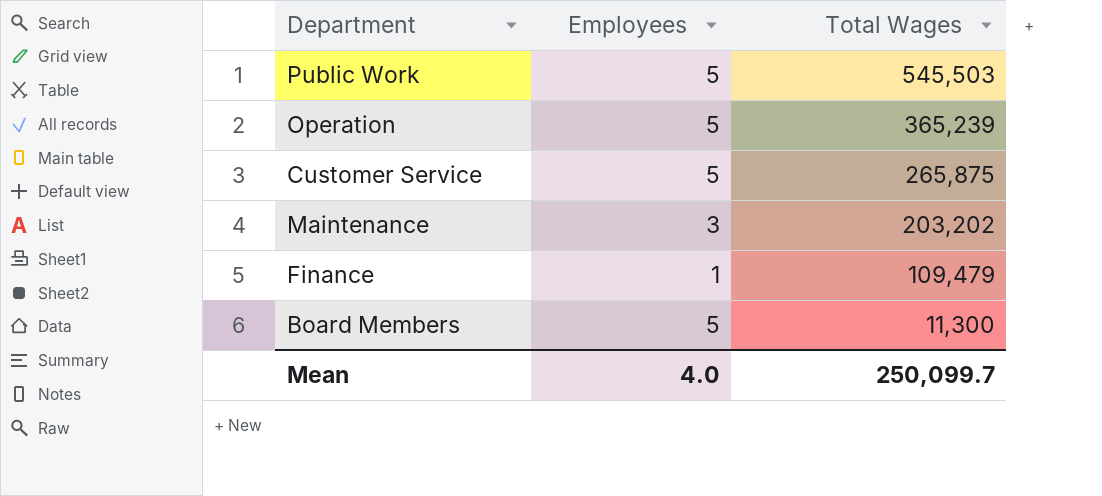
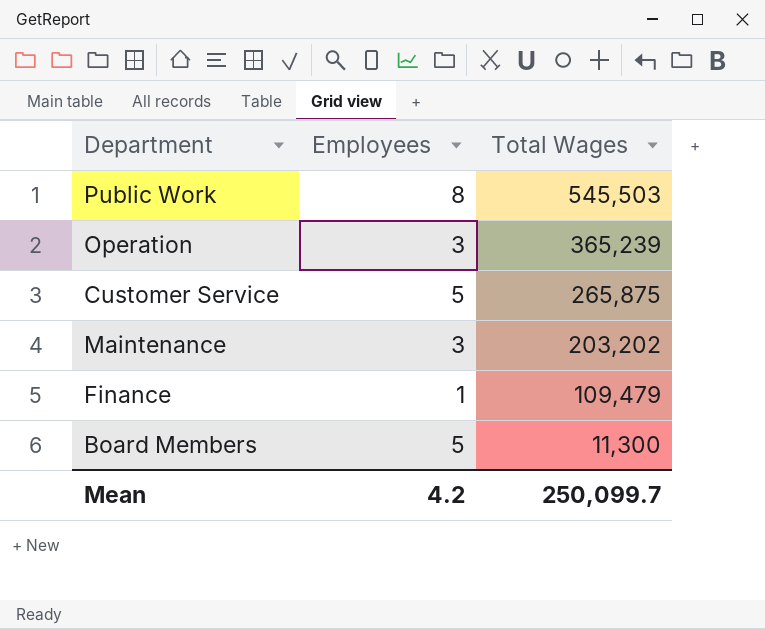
Public Work | Employees: 5 -> 8
Operation | Employees: 5 -> 3
Mean | Employees: 4.0 -> 4.2

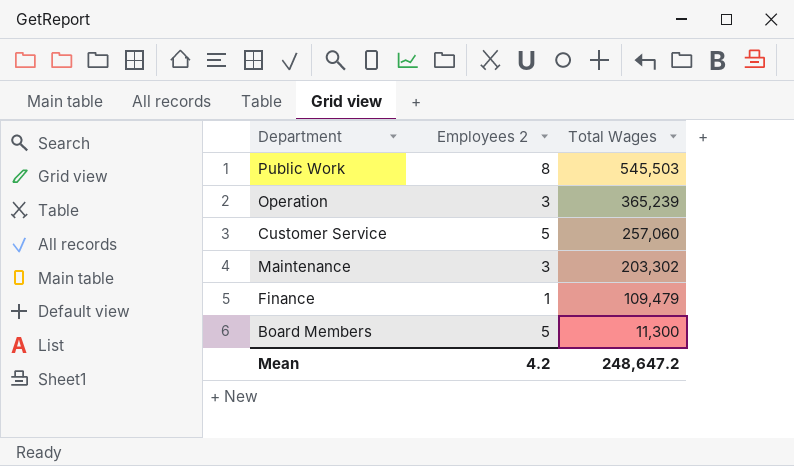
column name: Employees -> Employees 2
Customer Service | Total Wages: 265,875 -> 257,060
Maintenance | Total Wages: 203,202 -> 203,302
Mean | Total Wages: 250,099.7 -> 248,647.2

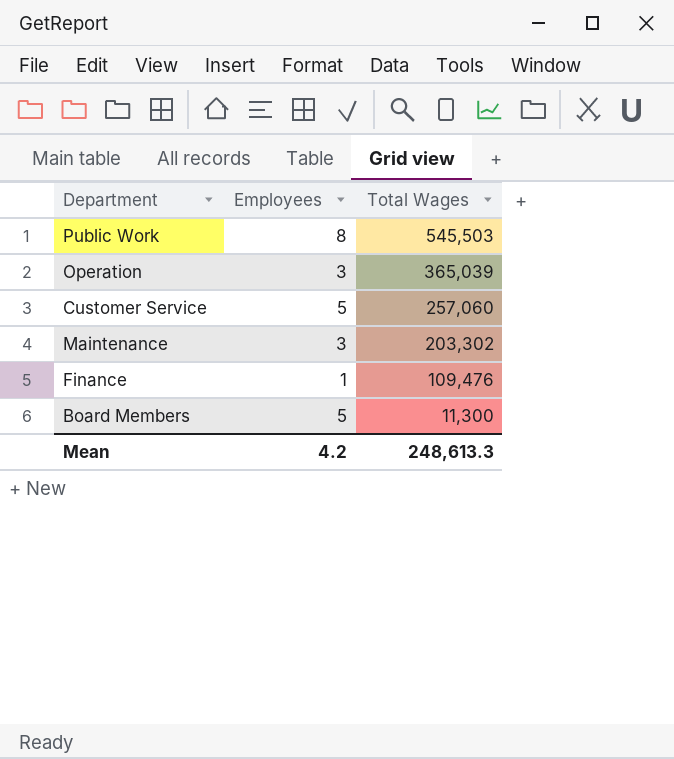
column name: Employees 2 -> Employees
Operation | Total Wages: 365,239 -> 365,039
Finance | Total Wages: 109,479 -> 109,476
Mean | Total Wages: 248,647.2 -> 248,613.3

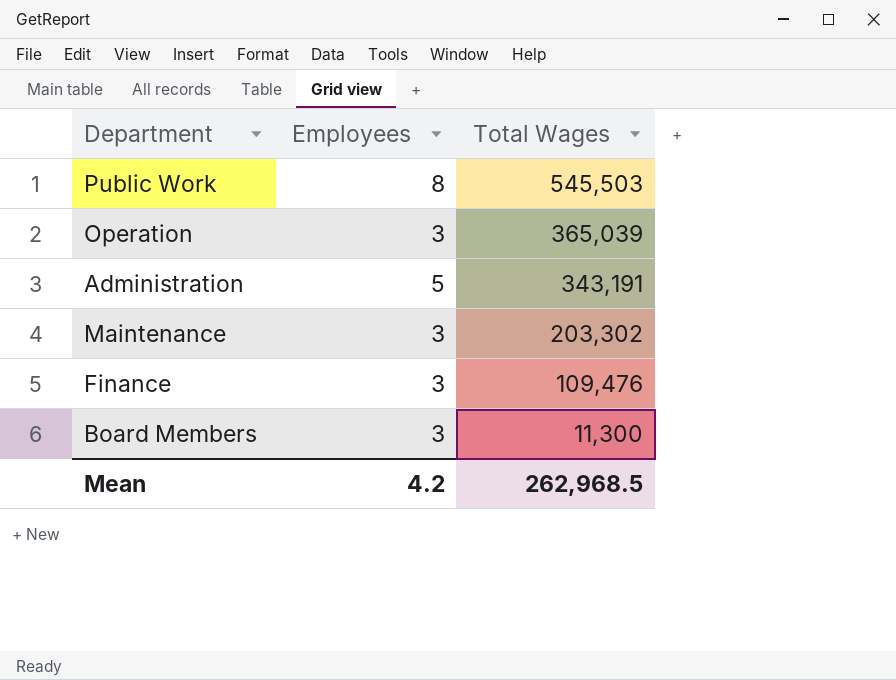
row Customer Service: 5 | 257,060 -> none
row Administration: none -> 5 | 343,191
Finance | Employees: 1 -> 3
Board Members | Employees: 5 -> 3
Mean | Total Wages: 248,613.3 -> 262,968.5

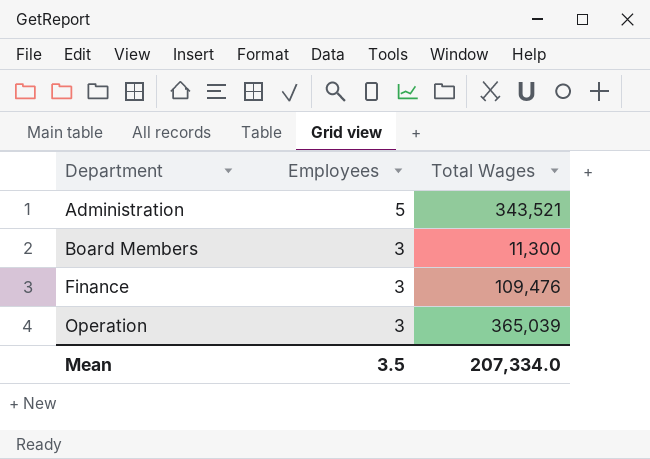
row order: Total Wages descending -> Department ascending
row Public Work: 8 | 545,503 -> none
row Maintenance: 3 | 203,302 -> none
Administration | Total Wages: 343,191 -> 343,521
Mean | Employees: 4.2 -> 3.5
Mean | Total Wages: 262,968.5 -> 207,334.0

